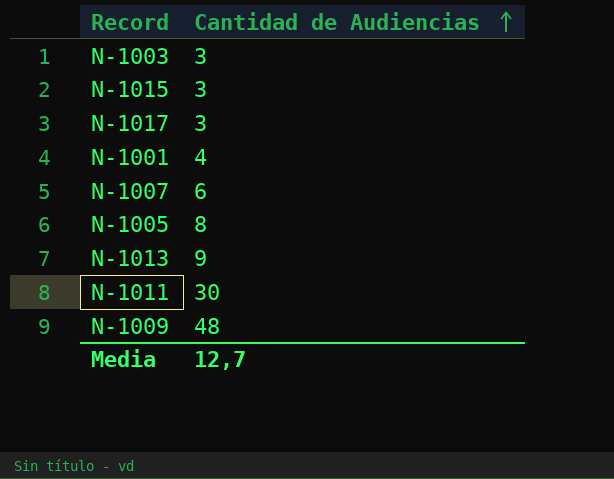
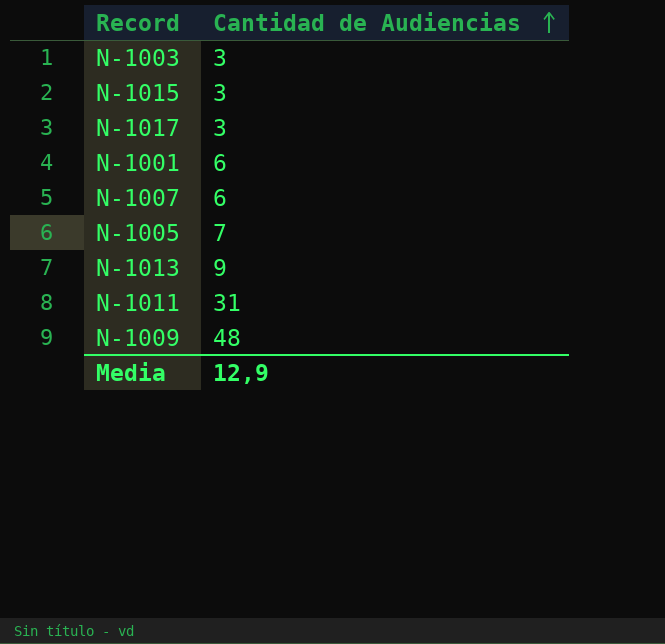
N-1001 | Cantidad de Audiencias: 4 -> 6
N-1005 | Cantidad de Audiencias: 8 -> 7
N-1011 | Cantidad de Audiencias: 30 -> 31
Media | Cantidad de Audiencias: 12,7 -> 12,9

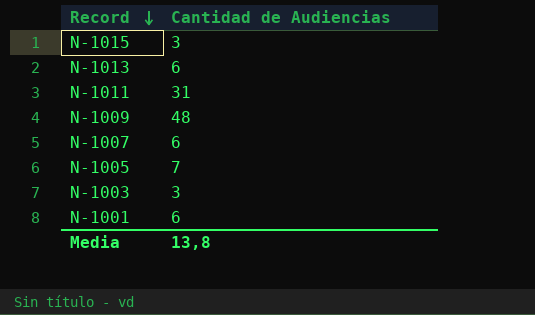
row order: Cantidad de Audiencias ascending -> Record descending
row N-1017: 3 -> none
N-1013 | Cantidad de Audiencias: 9 -> 6
Media | Cantidad de Audiencias: 12,9 -> 13,8

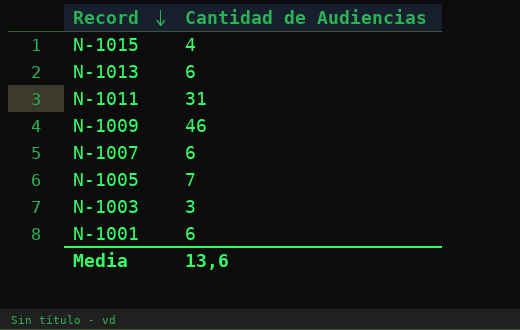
N-1015 | Cantidad de Audiencias: 3 -> 4
N-1009 | Cantidad de Audiencias: 48 -> 46
Media | Cantidad de Audiencias: 13,8 -> 13,6

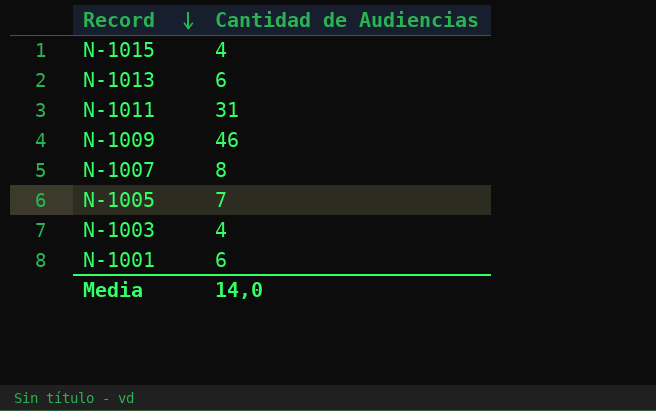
N-1007 | Cantidad de Audiencias: 6 -> 8
N-1003 | Cantidad de Audiencias: 3 -> 4
Media | Cantidad de Audiencias: 13,6 -> 14,0

